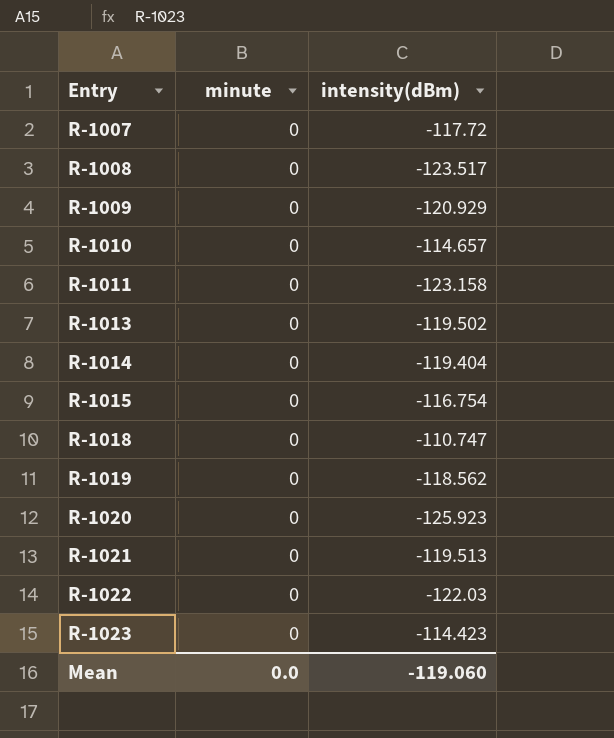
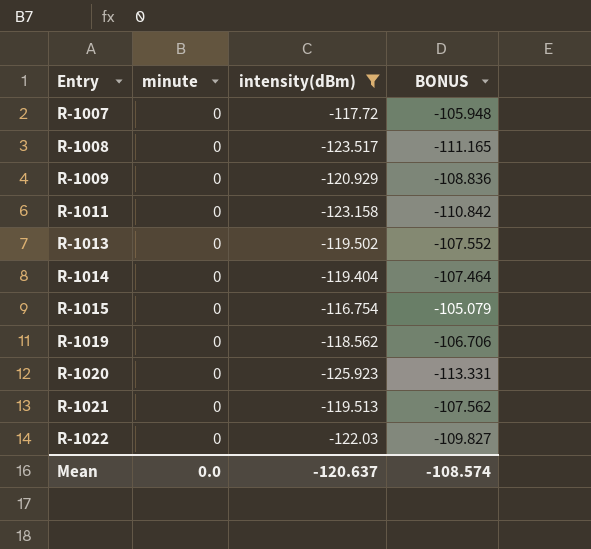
filter: none -> intensity(dBm) <= -116.754
column BONUS | formula: none -> [intensity(dBm)] * 0.9
Mean | intensity(dBm): -119.060 -> -120.637

